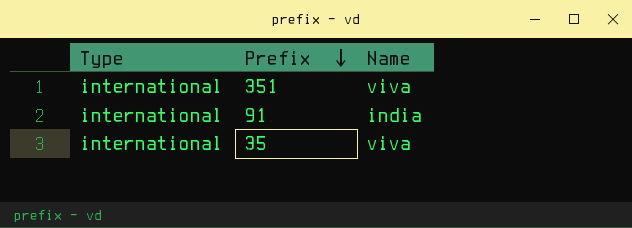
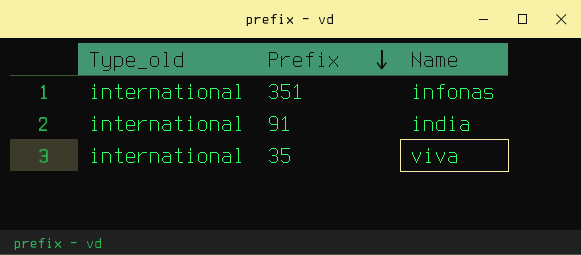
column name: Type -> Type_old
351 | Name: viva -> infonas

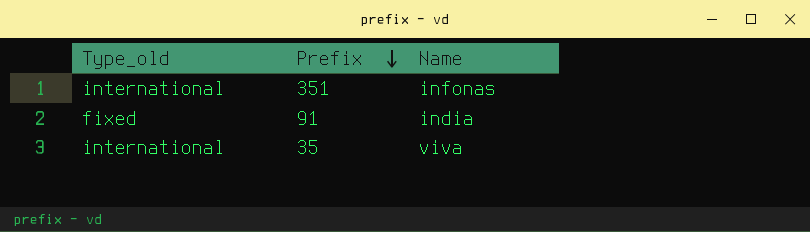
91 | Type_old: international -> fixed

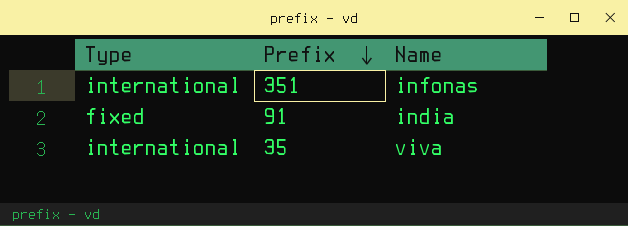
column name: Type_old -> Type

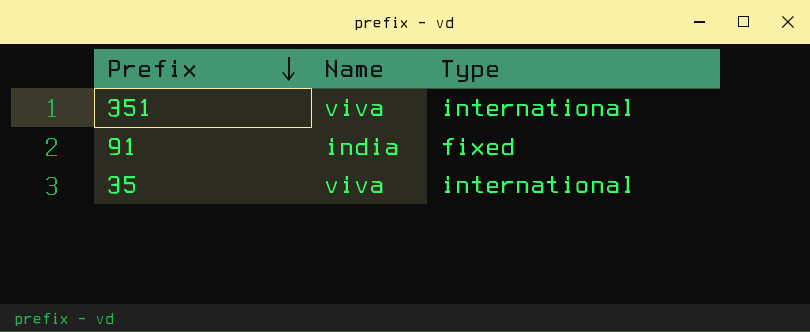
column Type | position: 1 -> 3
351 | Name: infonas -> viva

